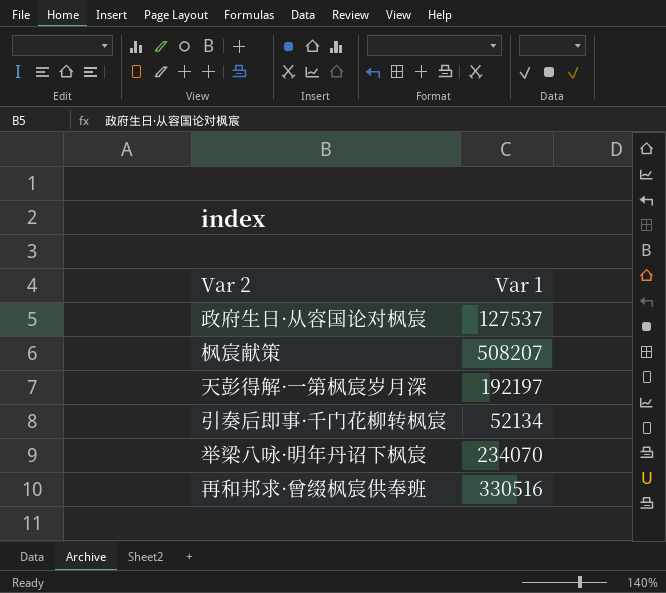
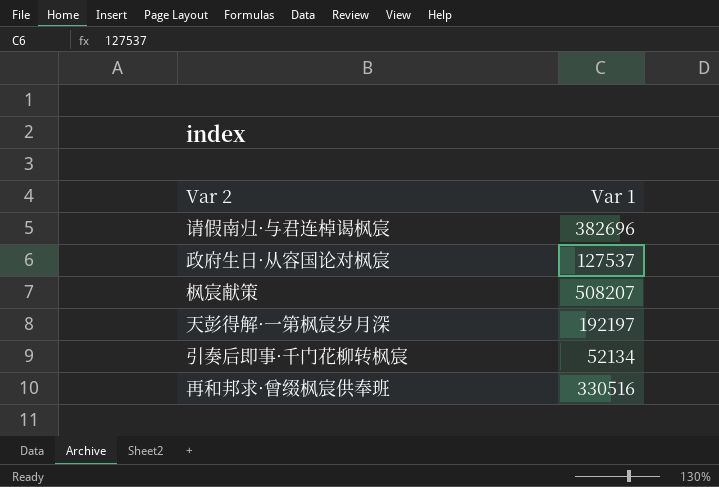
row 举梁八咏·明年丹诏下枫宸: 234070 -> none
row 请假南归·与君连棹谒枫宸: none -> 382696

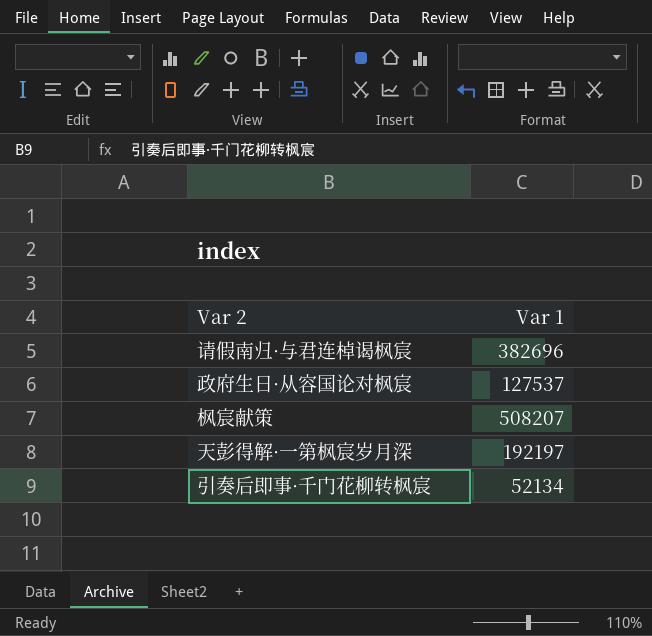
row 再和邦求·曾缀枫宸供奉班: 330516 -> none

